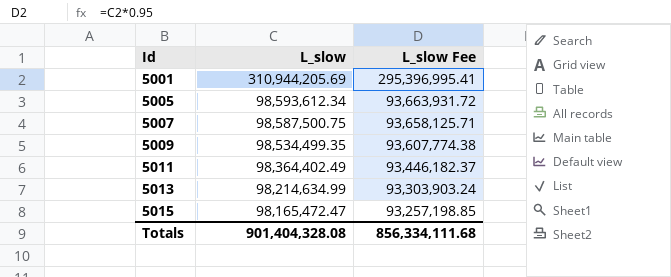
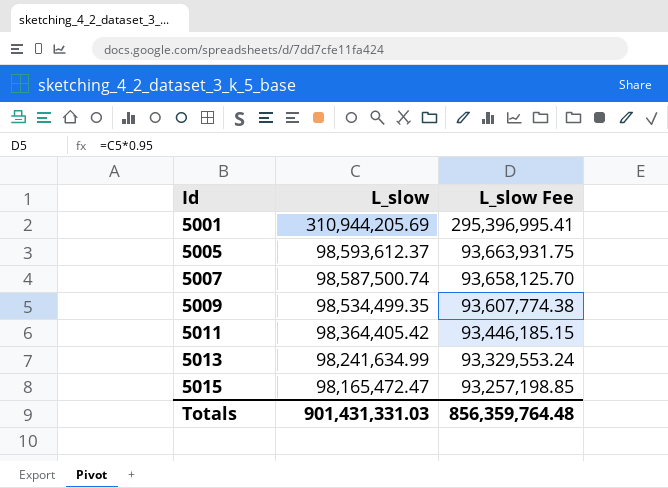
5005 | L_slow: 98,593,612.34 -> 98,593,612.37
5005 | L_slow Fee: 93,663,931.72 -> 93,663,931.75
5007 | L_slow: 98,587,500.75 -> 98,587,500.74
5007 | L_slow Fee: 93,658,125.71 -> 93,658,125.70
5011 | L_slow: 98,364,402.49 -> 98,364,405.42
5011 | L_slow Fee: 93,446,182.37 -> 93,446,185.15
5013 | L_slow: 98,214,634.99 -> 98,241,634.99
5013 | L_slow Fee: 93,303,903.24 -> 93,329,553.24
Totals | L_slow: 901,404,328.08 -> 901,431,331.03
Totals | L_slow Fee: 856,334,111.68 -> 856,359,764.48

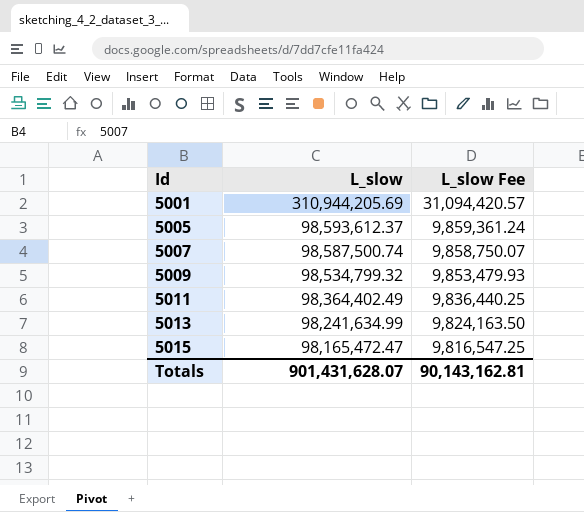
column L_slow Fee | formula: [L_slow] * 0.95 -> [L_slow] * 0.1
5009 | L_slow: 98,534,499.35 -> 98,534,799.32
5011 | L_slow: 98,364,405.42 -> 98,364,402.49
Totals | L_slow: 901,431,331.03 -> 901,431,628.07
Totals | L_slow Fee: 856,359,764.48 -> 90,143,162.81

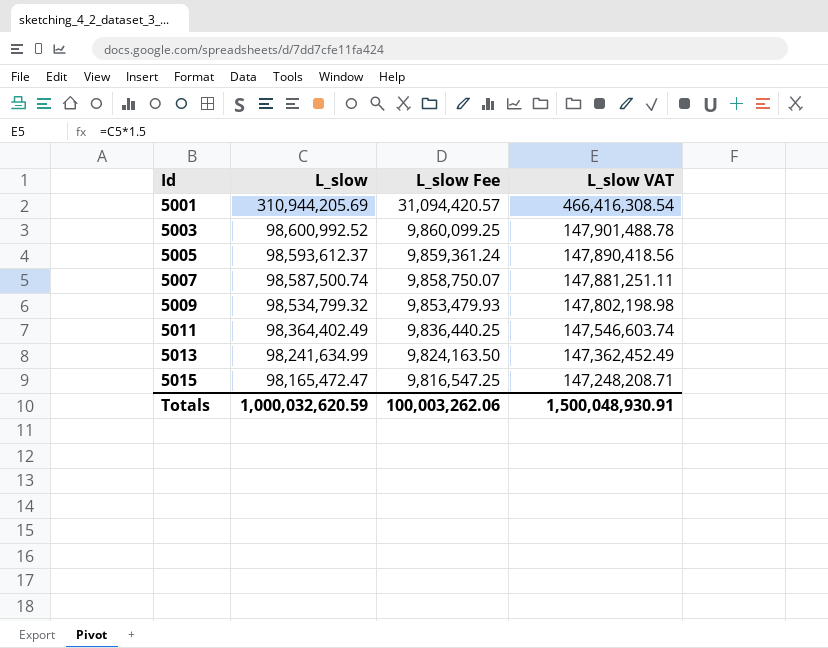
column L_slow VAT | formula: none -> [L_slow] * 1.5
row 5003: none -> 98,600,992.52 | 9,860,099.25 | 147,901,488.78
Totals | L_slow: 901,431,628.07 -> 1,000,032,620.59
Totals | L_slow Fee: 90,143,162.81 -> 100,003,262.06

